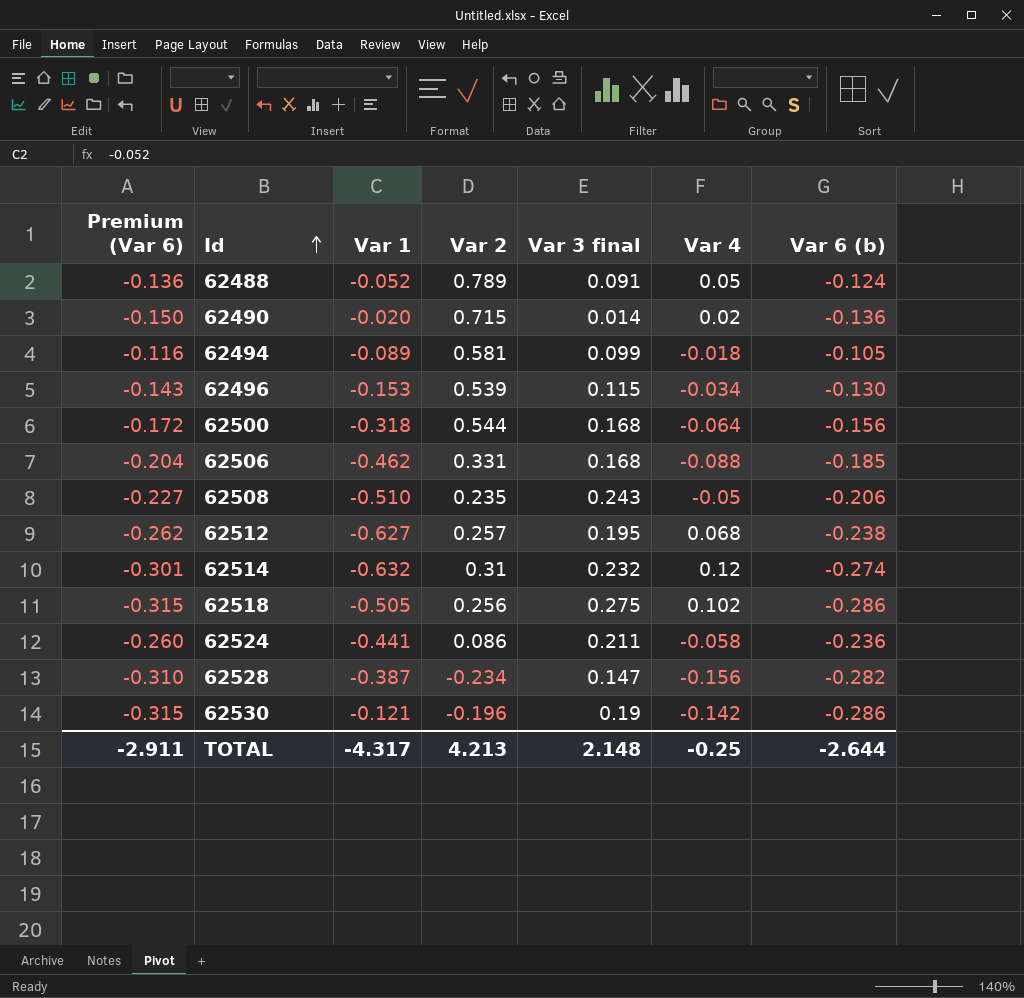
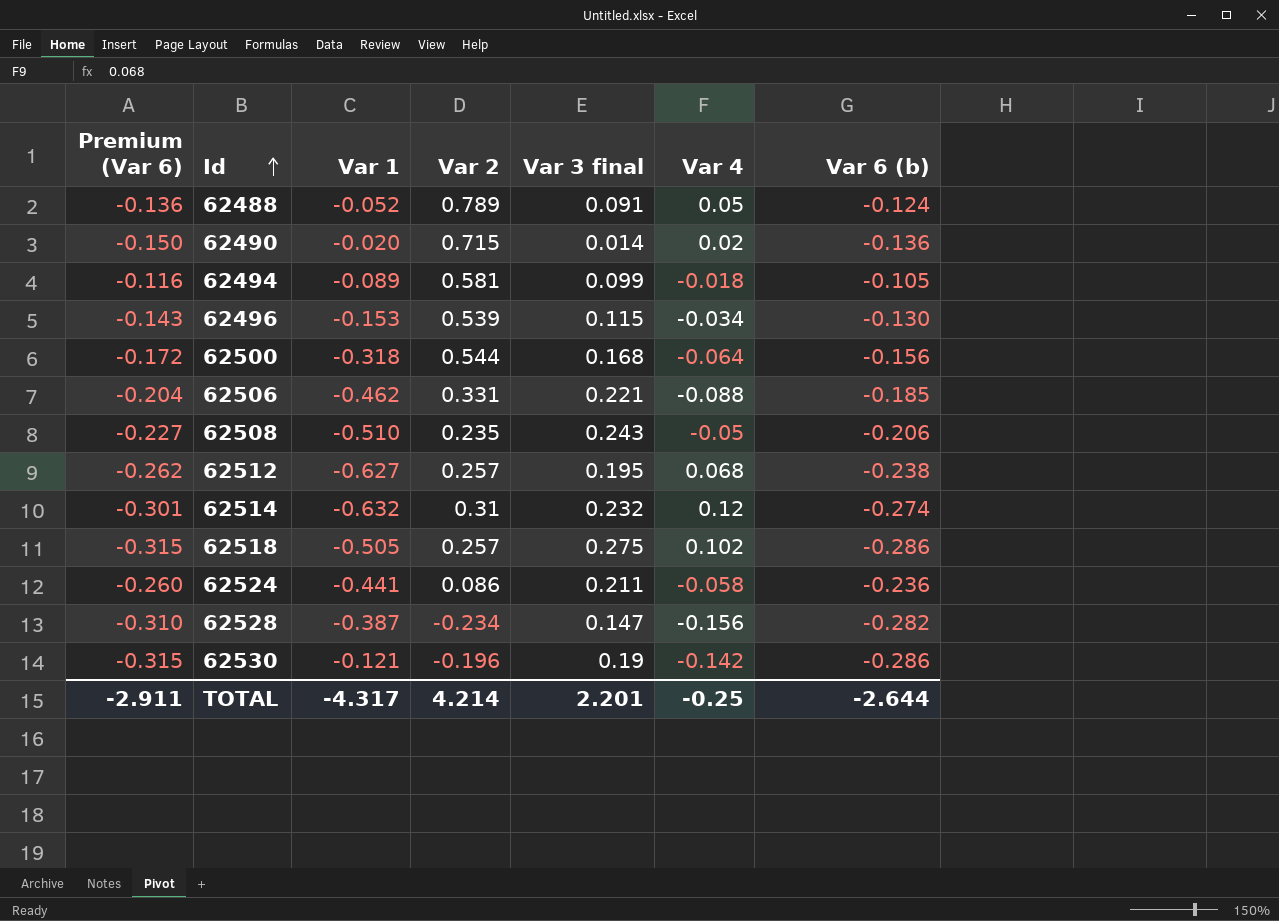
62506 | Var 3 final: 0.168 -> 0.221
62518 | Var 2: 0.256 -> 0.257
TOTAL | Var 2: 4.213 -> 4.214
TOTAL | Var 3 final: 2.148 -> 2.201

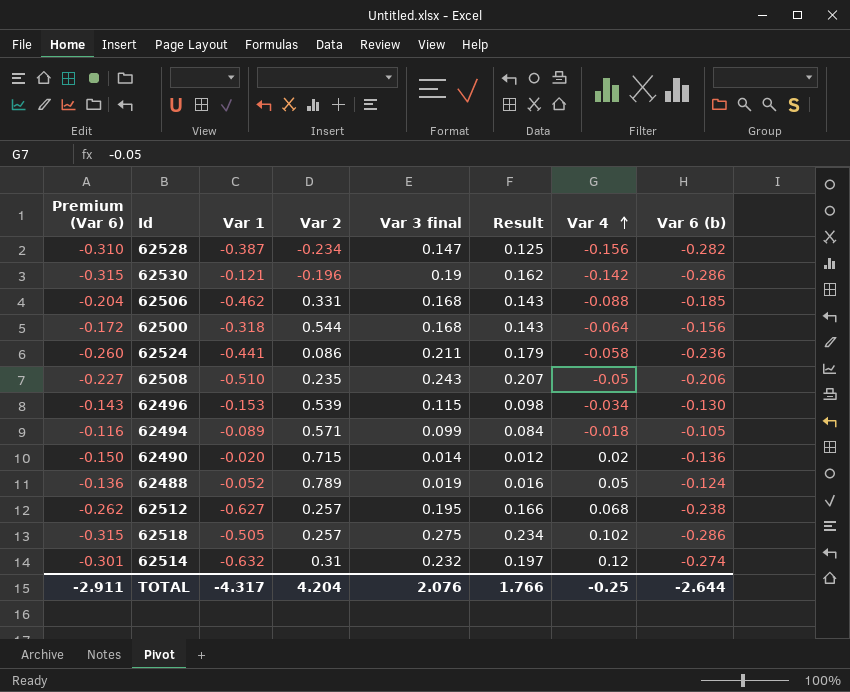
row order: Id ascending -> Var 4 ascending
column Result | formula: none -> [Var 3 final] * 0.85
62506 | Var 3 final: 0.221 -> 0.168
62494 | Var 2: 0.581 -> 0.571
62488 | Var 3 final: 0.091 -> 0.019
TOTAL | Var 2: 4.214 -> 4.204
TOTAL | Var 3 final: 2.201 -> 2.076

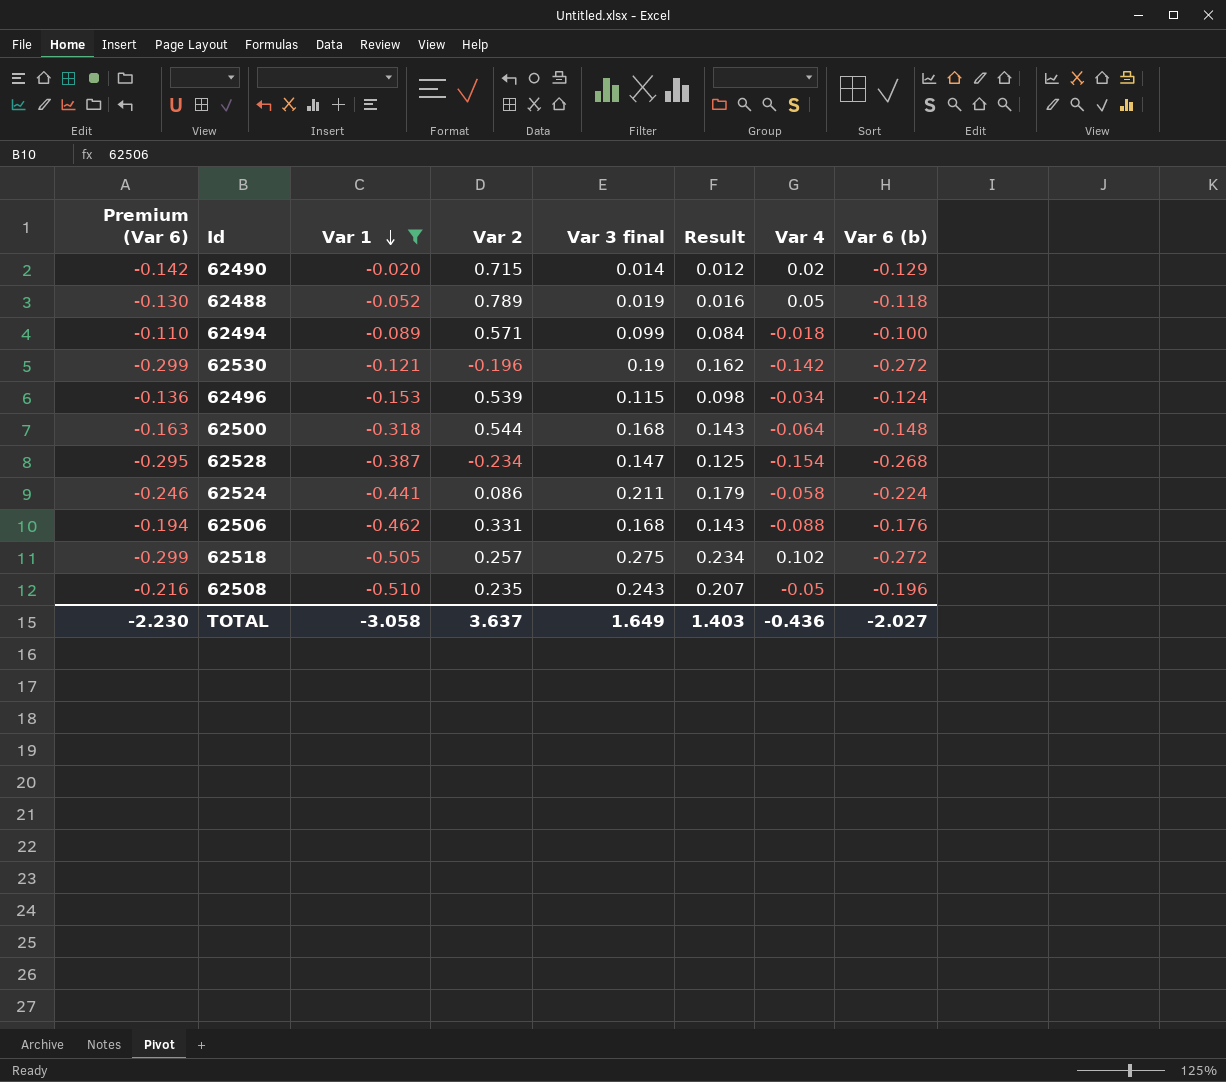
filter: none -> Var 1 >= -0.510
row order: Var 4 ascending -> Var 1 descending
62490 | Premium (Var 6): -0.150 -> -0.142
62490 | Var 6 (b): -0.136 -> -0.129
62488 | Premium (Var 6): -0.136 -> -0.130
62488 | Var 6 (b): -0.124 -> -0.118
62494 | Premium (Var 6): -0.116 -> -0.110
62494 | Var 6 (b): -0.105 -> -0.100
62530 | Premium (Var 6): -0.315 -> -0.299
62530 | Var 6 (b): -0.286 -> -0.272
62496 | Premium (Var 6): -0.143 -> -0.136
62496 | Var 6 (b): -0.130 -> -0.124
62500 | Premium (Var 6): -0.172 -> -0.163
62500 | Var 6 (b): -0.156 -> -0.148
62528 | Premium (Var 6): -0.310 -> -0.295
62528 | Var 4: -0.156 -> -0.154
62528 | Var 6 (b): -0.282 -> -0.268
62524 | Premium (Var 6): -0.260 -> -0.246
62524 | Var 6 (b): -0.236 -> -0.224
62506 | Premium (Var 6): -0.204 -> -0.194
62506 | Var 6 (b): -0.185 -> -0.176
62518 | Premium (Var 6): -0.315 -> -0.299
62518 | Var 6 (b): -0.286 -> -0.272
62508 | Premium (Var 6): -0.227 -> -0.216
62508 | Var 6 (b): -0.206 -> -0.196
TOTAL | Premium (Var 6): -2.911 -> -2.230
TOTAL | Var 1: -4.317 -> -3.058
TOTAL | Var 2: 4.204 -> 3.637
TOTAL | Var 3 final: 2.076 -> 1.649
TOTAL | Result: 1.766 -> 1.403
TOTAL | Var 4: -0.25 -> -0.436
TOTAL | Var 6 (b): -2.644 -> -2.027

